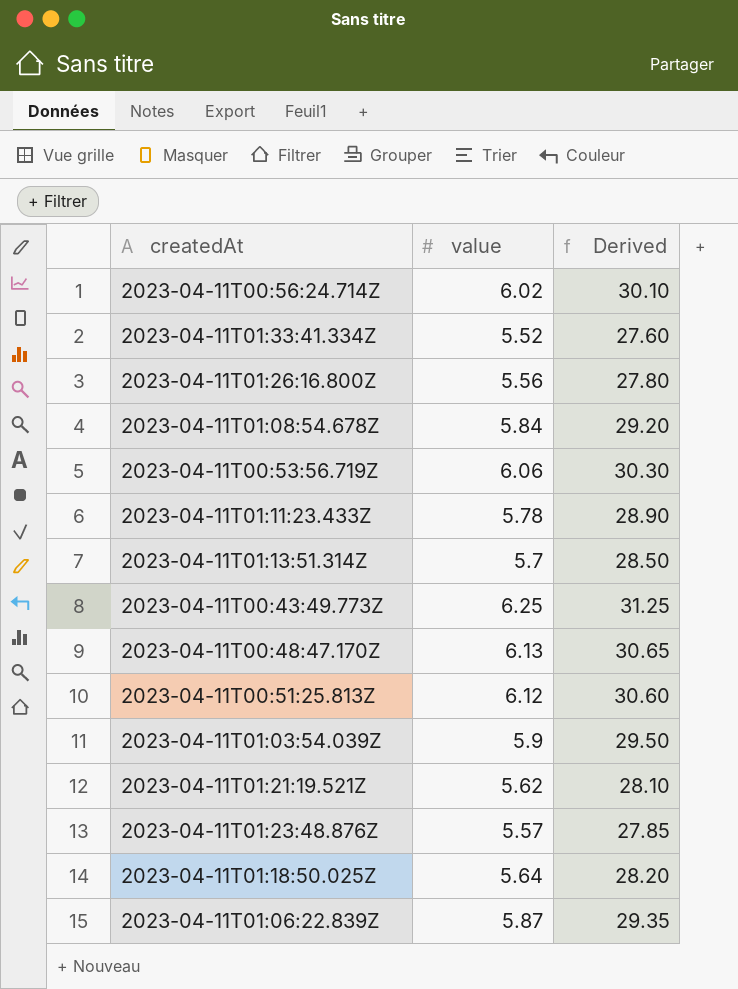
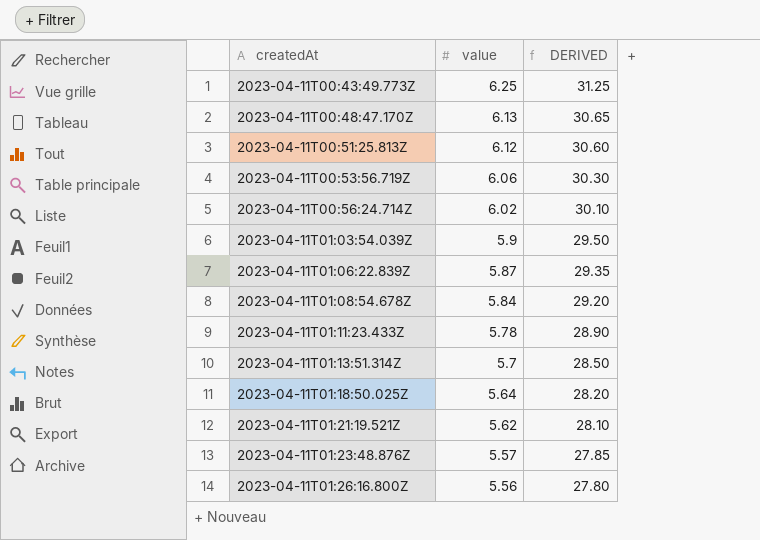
row order: none -> createdAt ascending
column name: Derived -> DERIVED
row 2023-04-11T01:33:41.334Z: 5.52 | 27.60 -> none

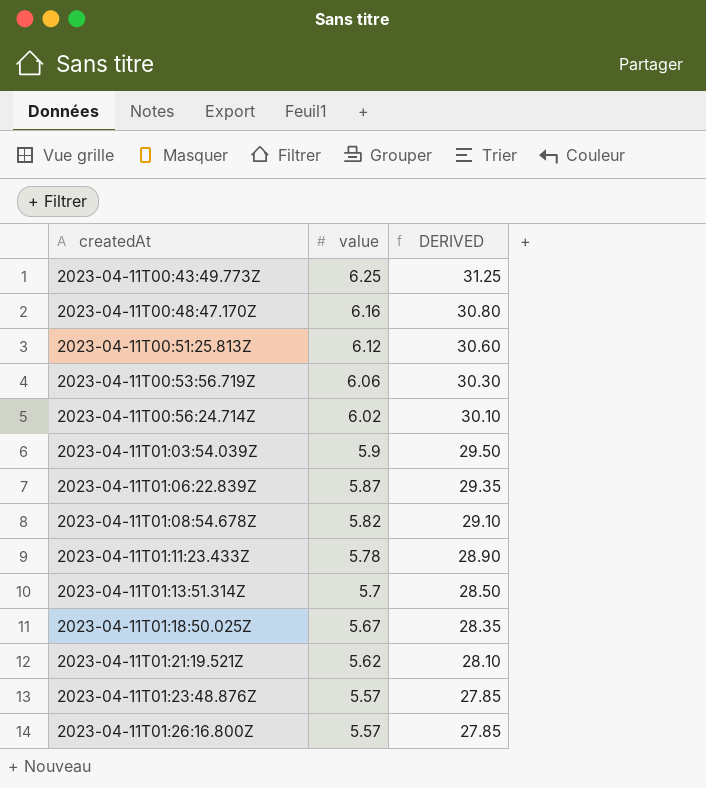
2023-04-11T00:48:47.170Z | value: 6.13 -> 6.16
2023-04-11T00:48:47.170Z | DERIVED: 30.65 -> 30.80
2023-04-11T01:08:54.678Z | value: 5.84 -> 5.82
2023-04-11T01:08:54.678Z | DERIVED: 29.20 -> 29.10
2023-04-11T01:18:50.025Z | value: 5.64 -> 5.67
2023-04-11T01:18:50.025Z | DERIVED: 28.20 -> 28.35
2023-04-11T01:26:16.800Z | value: 5.56 -> 5.57
2023-04-11T01:26:16.800Z | DERIVED: 27.80 -> 27.85

